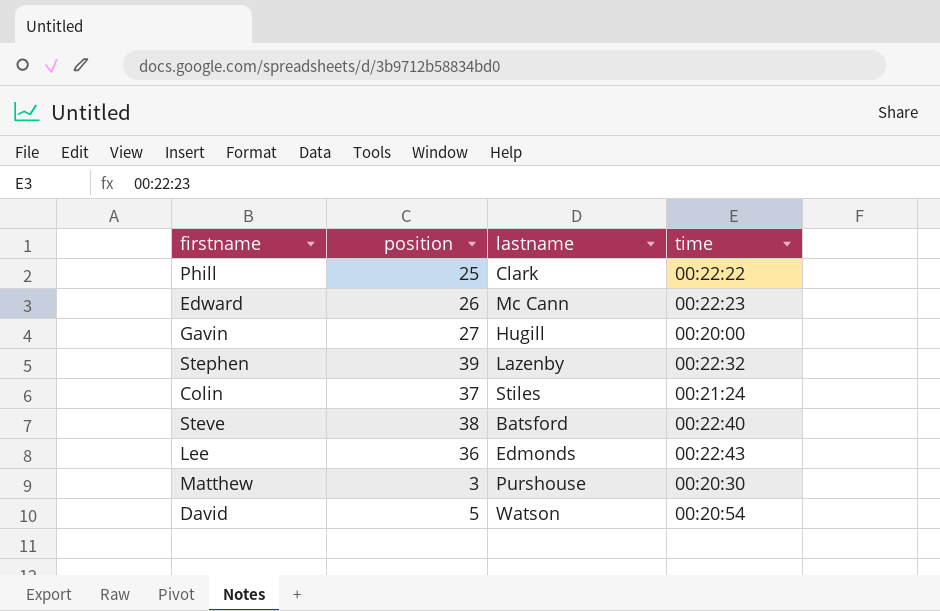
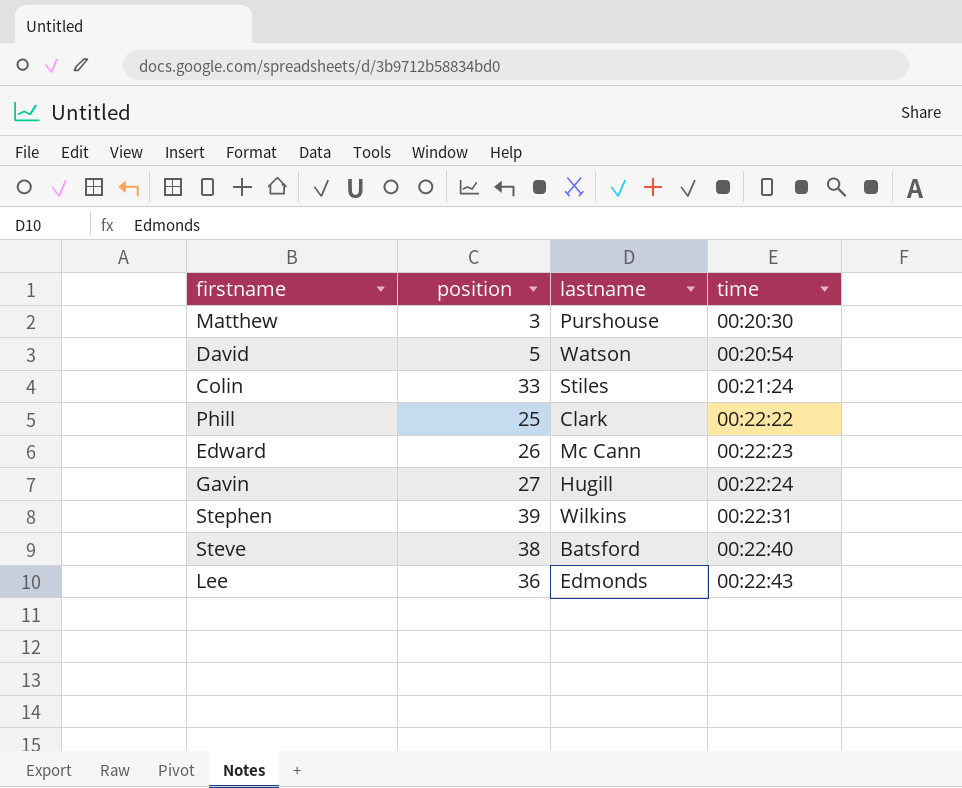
row order: none -> time ascending
Colin | position: 37 -> 33
Gavin | time: 00:20:00 -> 00:22:24
Stephen | lastname: Lazenby -> Wilkins
Stephen | time: 00:22:32 -> 00:22:31

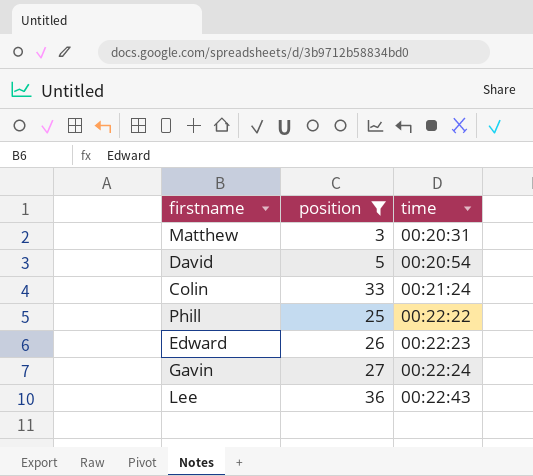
filter: none -> position <= 36
column lastname | position: 3 -> none
Matthew | time: 00:20:30 -> 00:20:31

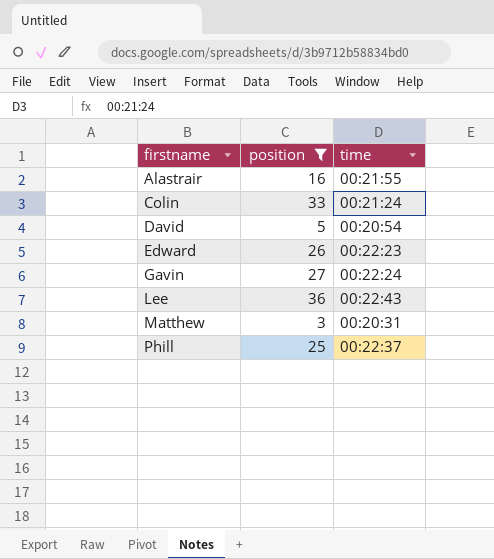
row order: time ascending -> firstname ascending
row Alastrair: none -> 16 | 00:21:55
Phill | time: 00:22:22 -> 00:22:37

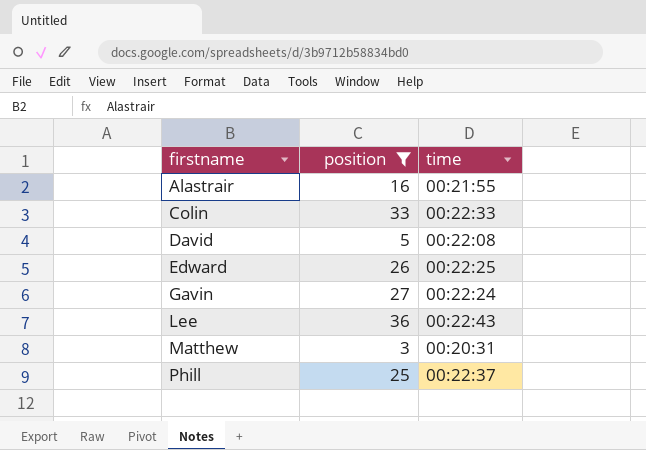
Colin | time: 00:21:24 -> 00:22:33
David | time: 00:20:54 -> 00:22:08
Edward | time: 00:22:23 -> 00:22:25

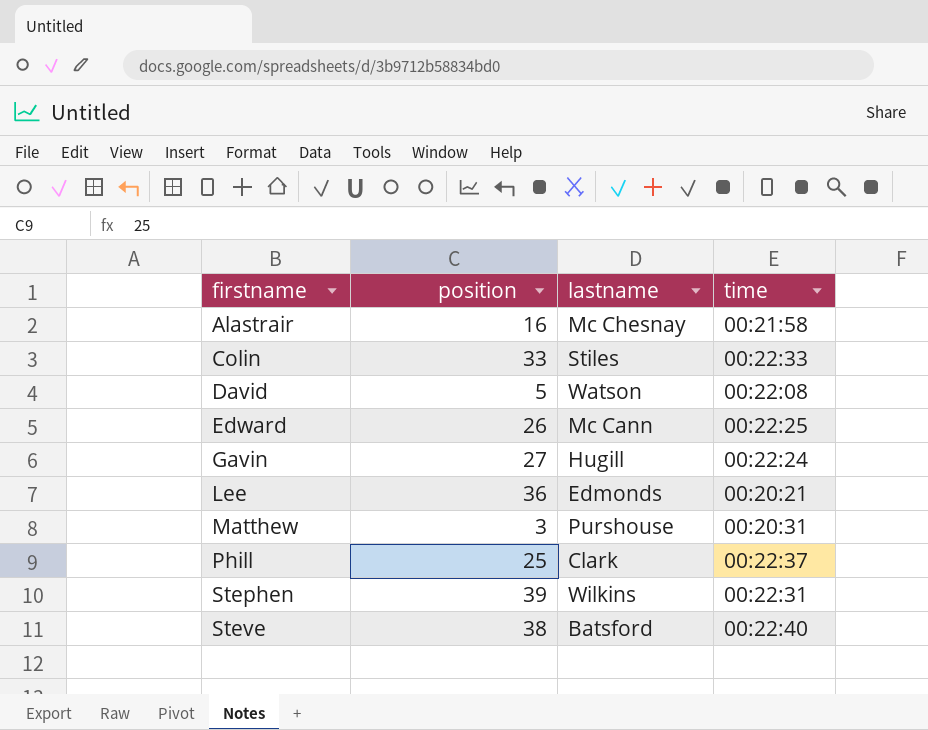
filter: position <= 36 -> none
column lastname | position: none -> 3
Alastrair | time: 00:21:55 -> 00:21:58
Lee | time: 00:22:43 -> 00:20:21

